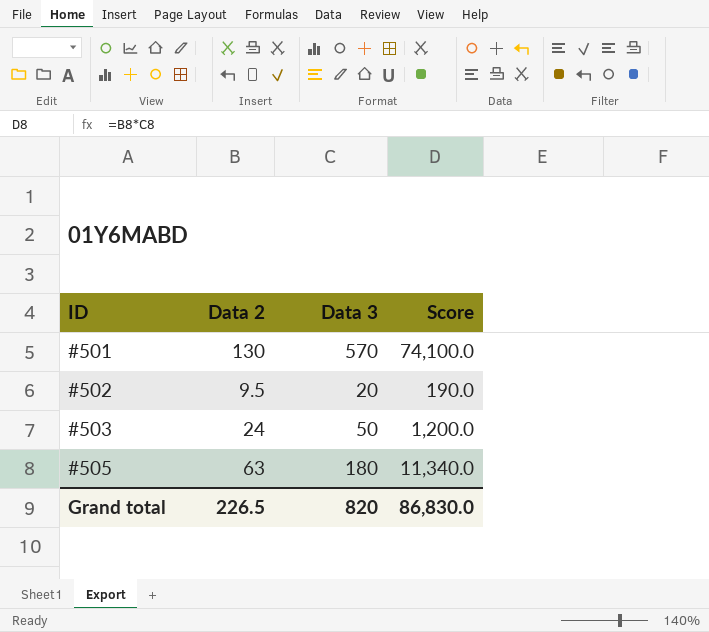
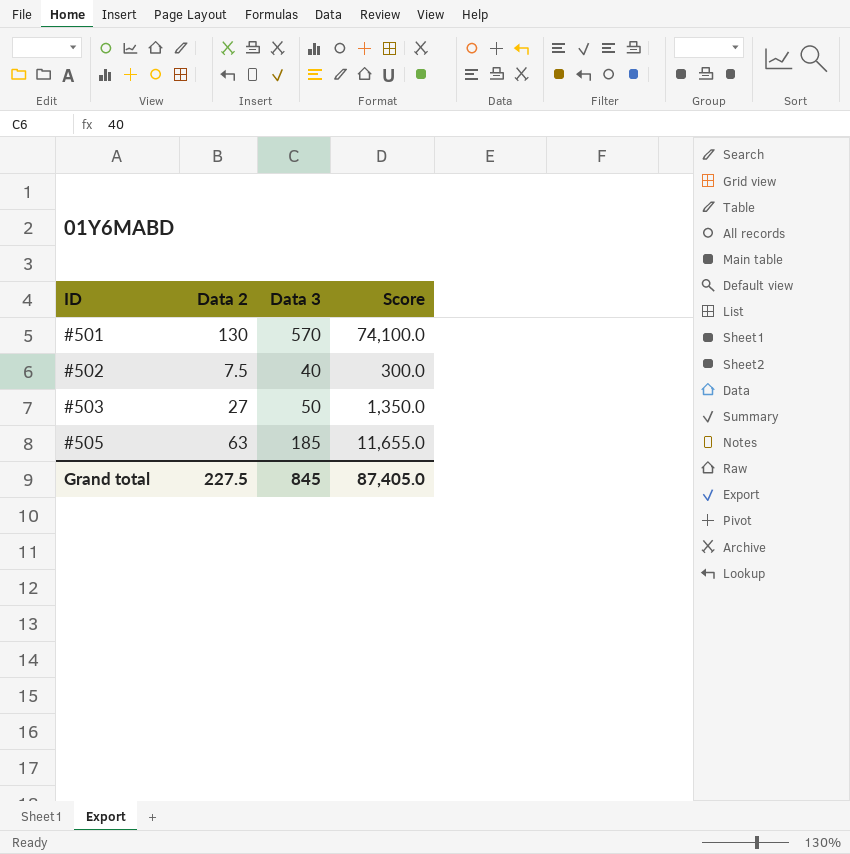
#502 | Data 2: 9.5 -> 7.5
#502 | Data 3: 20 -> 40
#502 | Score: 190.0 -> 300.0
#503 | Data 2: 24 -> 27
#503 | Score: 1,200.0 -> 1,350.0
#505 | Data 3: 180 -> 185
#505 | Score: 11,340.0 -> 11,655.0
Grand total | Data 2: 226.5 -> 227.5
Grand total | Data 3: 820 -> 845
Grand total | Score: 86,830.0 -> 87,405.0

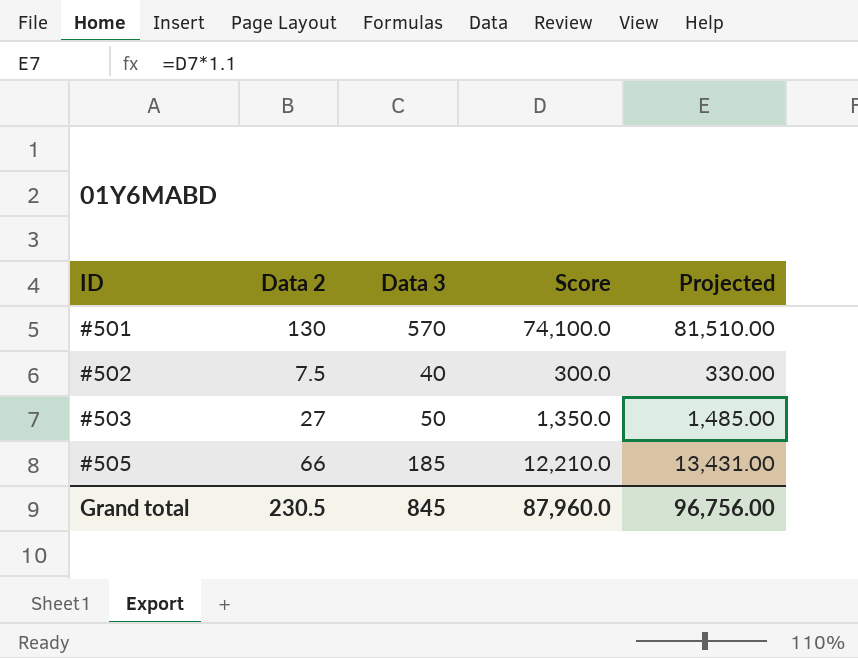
column Projected | formula: none -> [Score] * 1.1
#505 | Data 2: 63 -> 66
#505 | Score: 11,655.0 -> 12,210.0
Grand total | Data 2: 227.5 -> 230.5
Grand total | Score: 87,405.0 -> 87,960.0

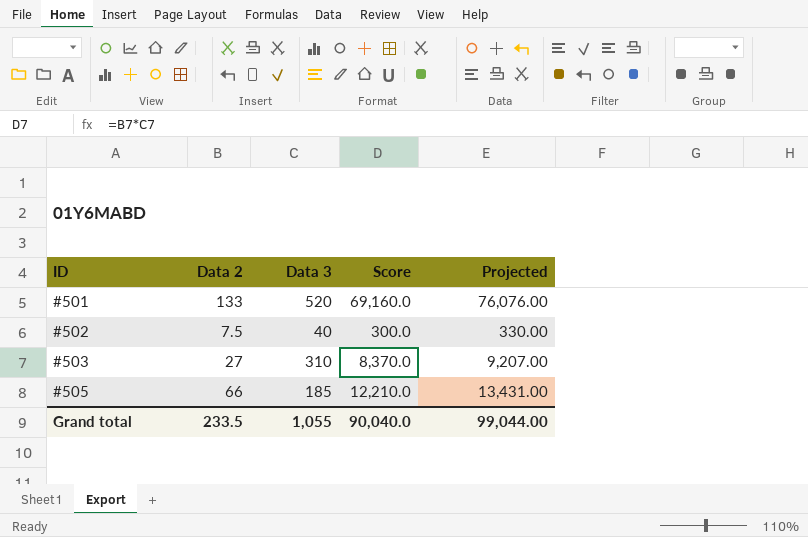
#501 | Data 2: 130 -> 133
#501 | Data 3: 570 -> 520
#501 | Score: 74,100.0 -> 69,160.0
#501 | Projected: 81,510.00 -> 76,076.00
#503 | Data 3: 50 -> 310
#503 | Score: 1,350.0 -> 8,370.0
#503 | Projected: 1,485.00 -> 9,207.00
Grand total | Data 2: 230.5 -> 233.5
Grand total | Data 3: 845 -> 1,055
Grand total | Score: 87,960.0 -> 90,040.0
Grand total | Projected: 96,756.00 -> 99,044.00

